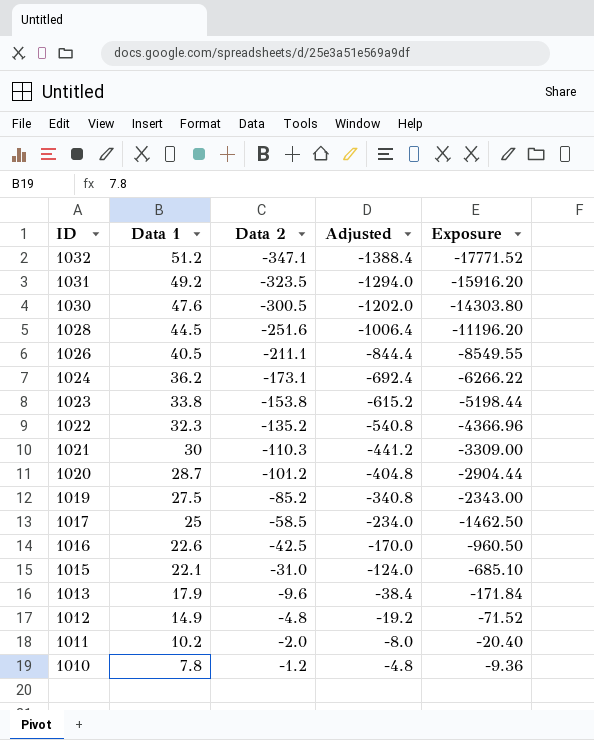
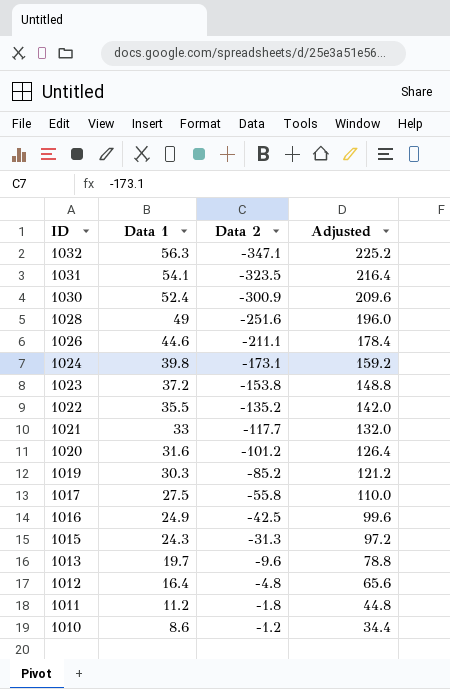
column Exposure | formula: [Data 1] * [Data 2] -> none
column Adjusted | formula: [Data 2] * 4 -> [Data 1] * 4
1032 | Data 1: 51.2 -> 56.3
1031 | Data 1: 49.2 -> 54.1
1030 | Data 1: 47.6 -> 52.4
1030 | Data 2: -300.5 -> -300.9
1028 | Data 1: 44.5 -> 49
1026 | Data 1: 40.5 -> 44.6
1024 | Data 1: 36.2 -> 39.8
1023 | Data 1: 33.8 -> 37.2
1022 | Data 1: 32.3 -> 35.5
1021 | Data 1: 30 -> 33
1021 | Data 2: -110.3 -> -117.7
1020 | Data 1: 28.7 -> 31.6
1019 | Data 1: 27.5 -> 30.3
1017 | Data 1: 25 -> 27.5
1017 | Data 2: -58.5 -> -55.8
1016 | Data 1: 22.6 -> 24.9
1015 | Data 1: 22.1 -> 24.3
1015 | Data 2: -31.0 -> -31.3
1013 | Data 1: 17.9 -> 19.7
1012 | Data 1: 14.9 -> 16.4
1011 | Data 1: 10.2 -> 11.2
1011 | Data 2: -2.0 -> -1.8
1010 | Data 1: 7.8 -> 8.6

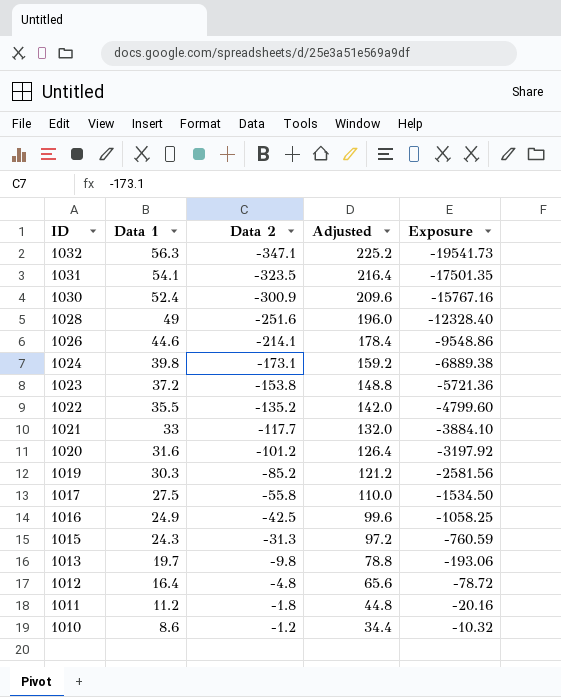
column Exposure | formula: none -> [Data 1] * [Data 2]
1026 | Data 2: -211.1 -> -214.1
1013 | Data 2: -9.6 -> -9.8

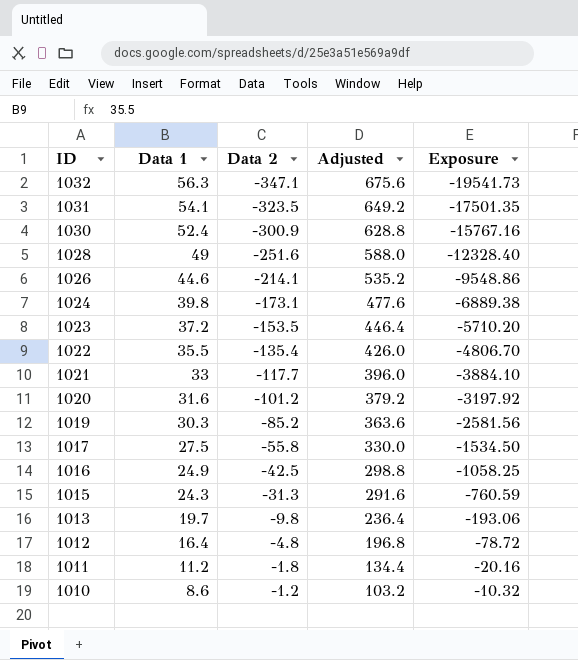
column Adjusted | formula: [Data 1] * 4 -> [Data 1] * 12
1023 | Data 2: -153.8 -> -153.5
1023 | Exposure: -5721.36 -> -5710.20
1022 | Data 2: -135.2 -> -135.4
1022 | Exposure: -4799.60 -> -4806.70

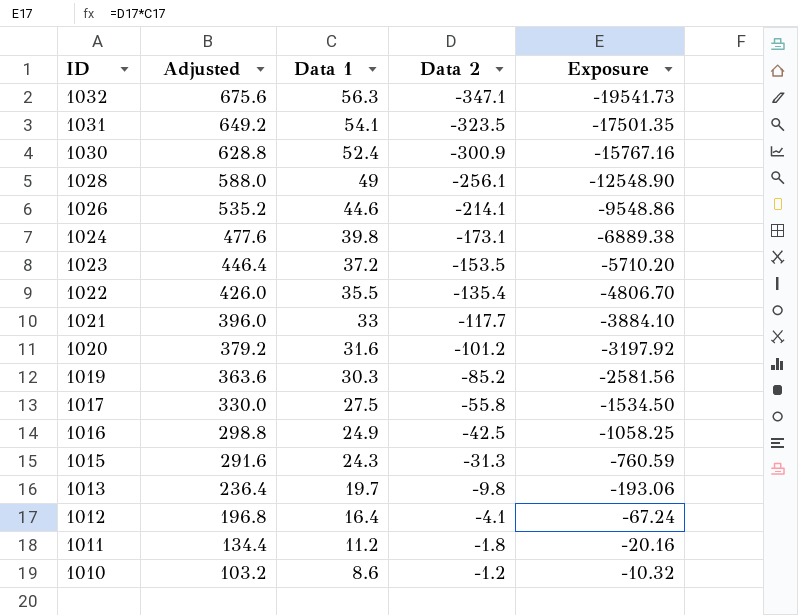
column Adjusted | position: 4 -> 2
1028 | Data 2: -251.6 -> -256.1
1028 | Exposure: -12328.40 -> -12548.90
1012 | Data 2: -4.8 -> -4.1
1012 | Exposure: -78.72 -> -67.24

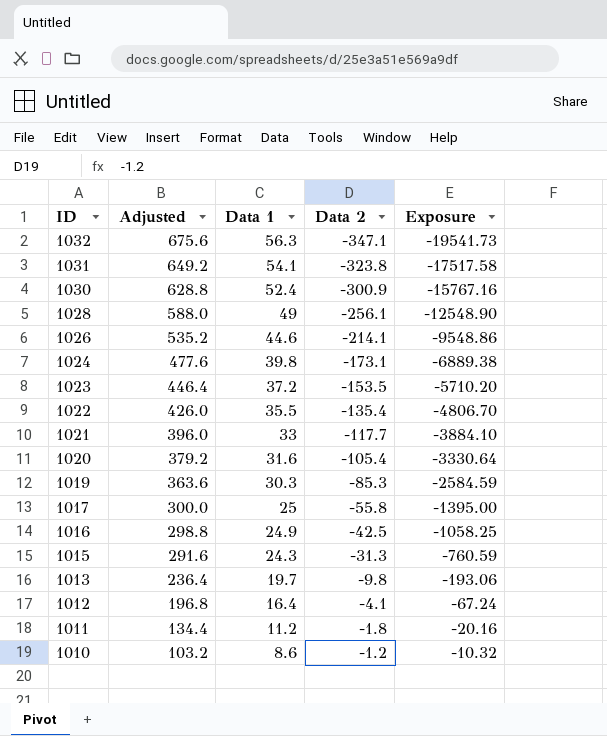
1031 | Data 2: -323.5 -> -323.8
1031 | Exposure: -17501.35 -> -17517.58
1020 | Data 2: -101.2 -> -105.4
1020 | Exposure: -3197.92 -> -3330.64
1019 | Data 2: -85.2 -> -85.3
1019 | Exposure: -2581.56 -> -2584.59
1017 | Adjusted: 330.0 -> 300.0
1017 | Data 1: 27.5 -> 25
1017 | Exposure: -1534.50 -> -1395.00

